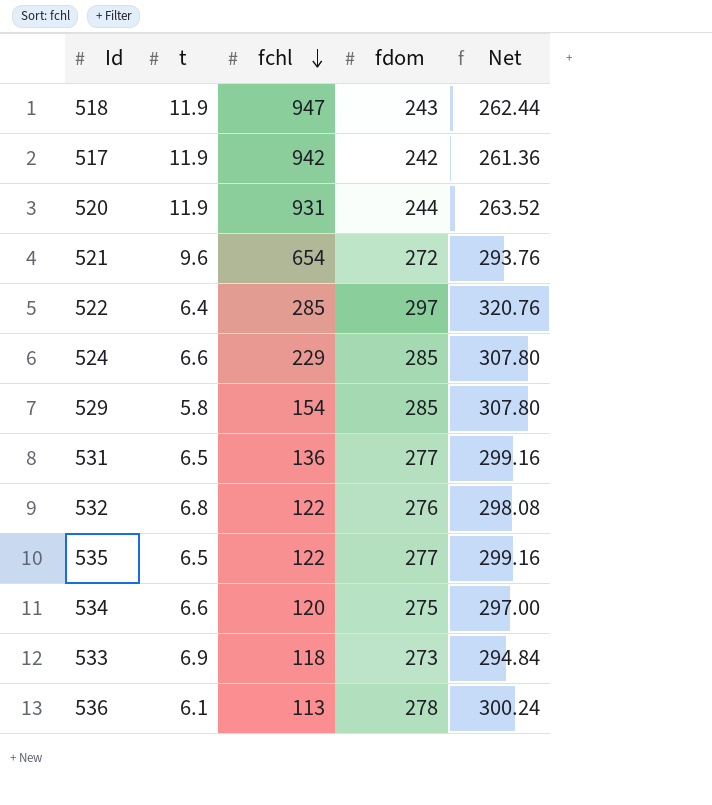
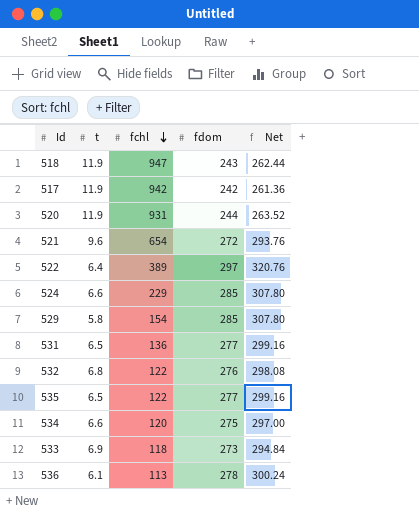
522 | fchl: 285 -> 389

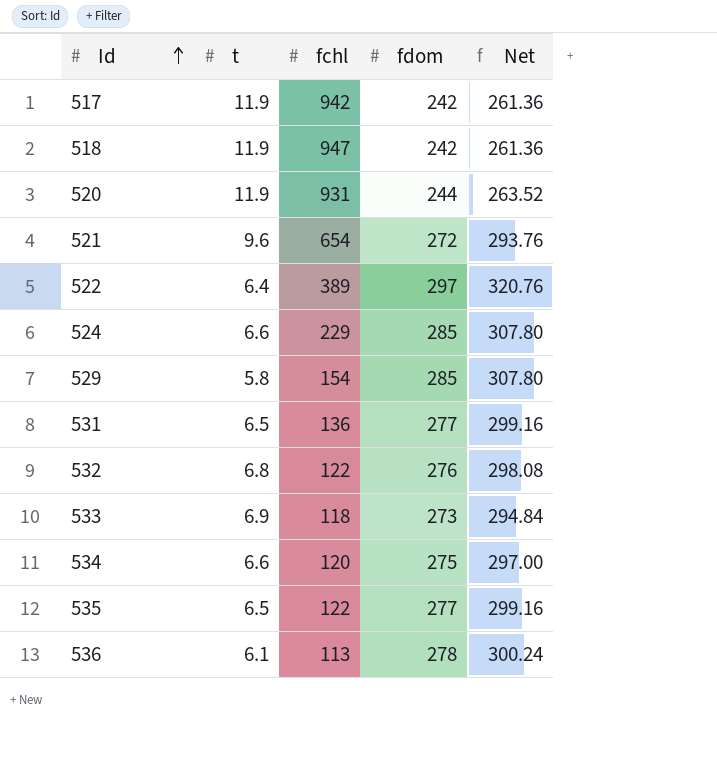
row order: fchl descending -> Id ascending
518 | fdom: 243 -> 242
518 | Net: 262.44 -> 261.36

